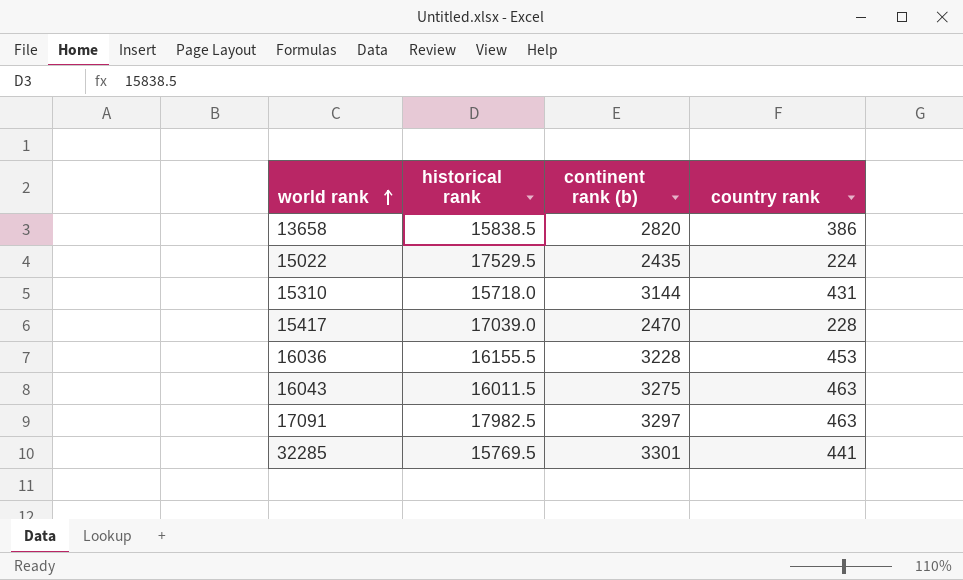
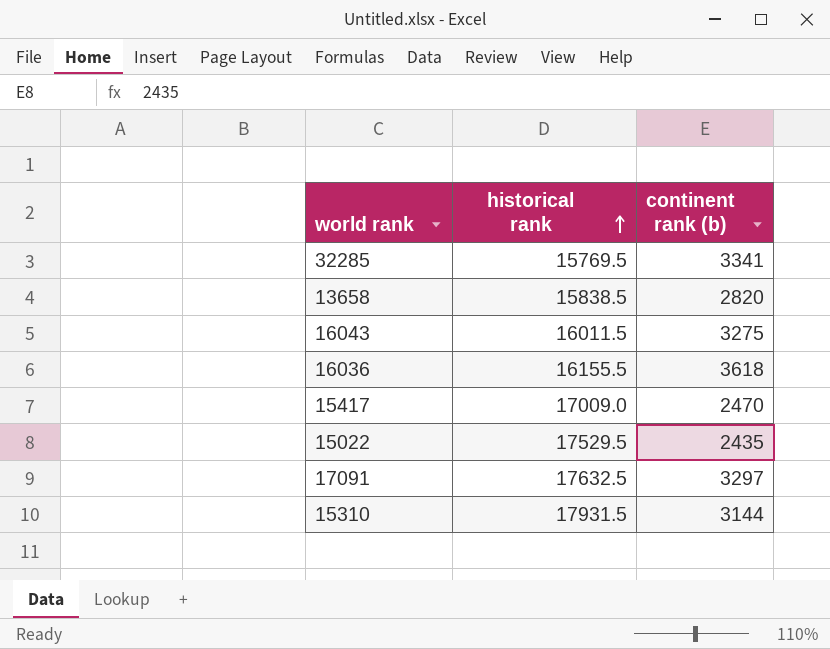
row order: world rank ascending -> historical rank ascending
column country rank | position: 4 -> none
32285 | continent rank (b): 3301 -> 3341
16036 | continent rank (b): 3228 -> 3618
15417 | historical rank: 17039.0 -> 17009.0
17091 | historical rank: 17982.5 -> 17632.5
15310 | historical rank: 15718.0 -> 17931.5

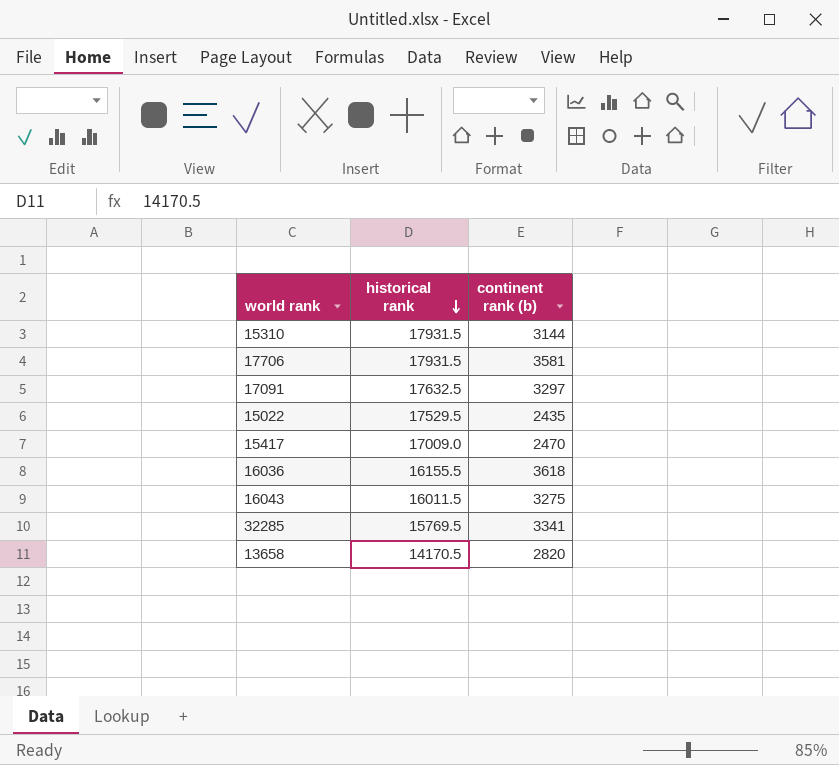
row order: historical rank ascending -> historical rank descending
row 17706: none -> 17931.5 | 3581
13658 | historical rank: 15838.5 -> 14170.5

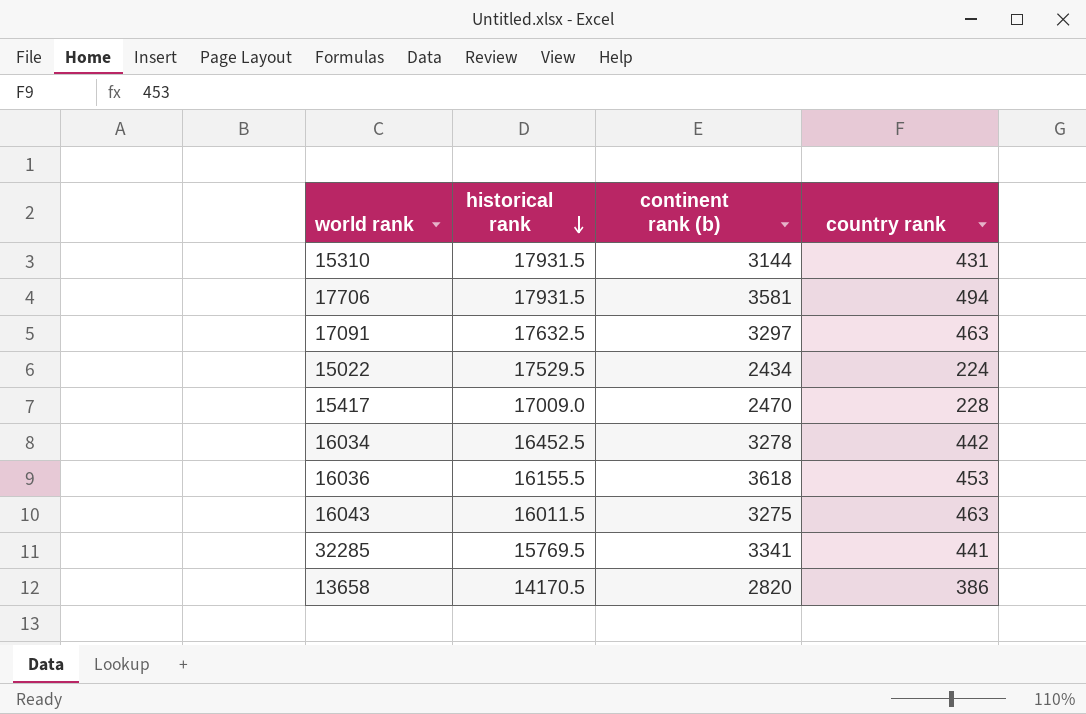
column country rank | position: none -> 4
15022 | continent rank (b): 2435 -> 2434
row 16034: none -> 16452.5 | 3278 | 442

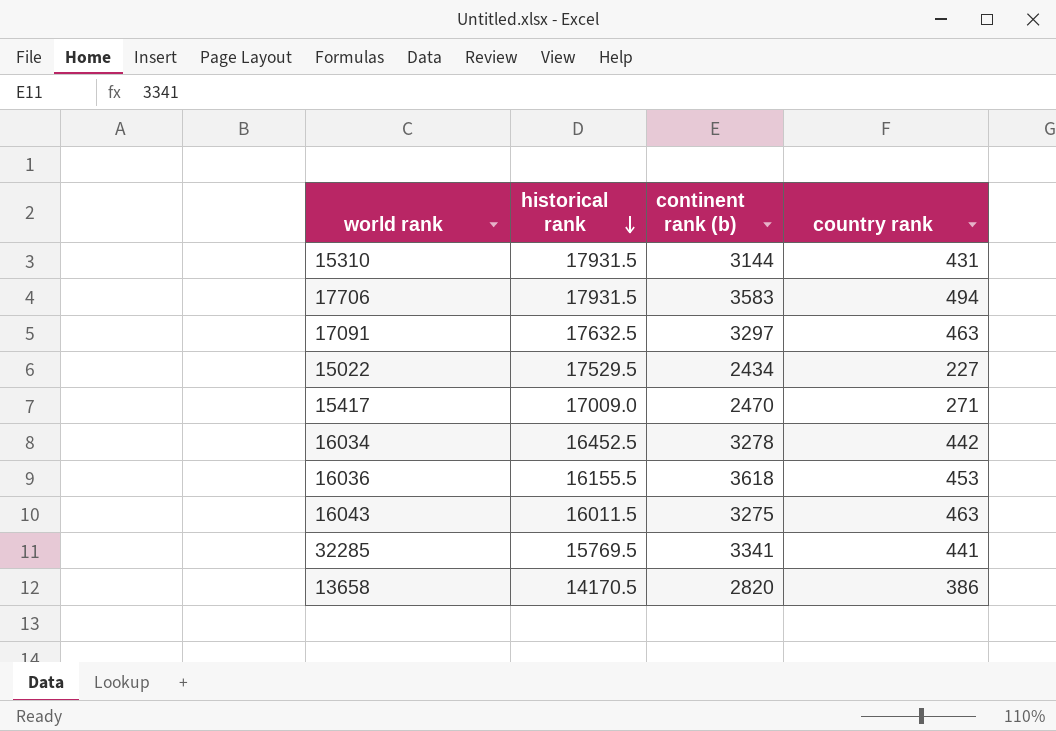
17706 | continent rank (b): 3581 -> 3583
15022 | country rank: 224 -> 227
15417 | country rank: 228 -> 271

